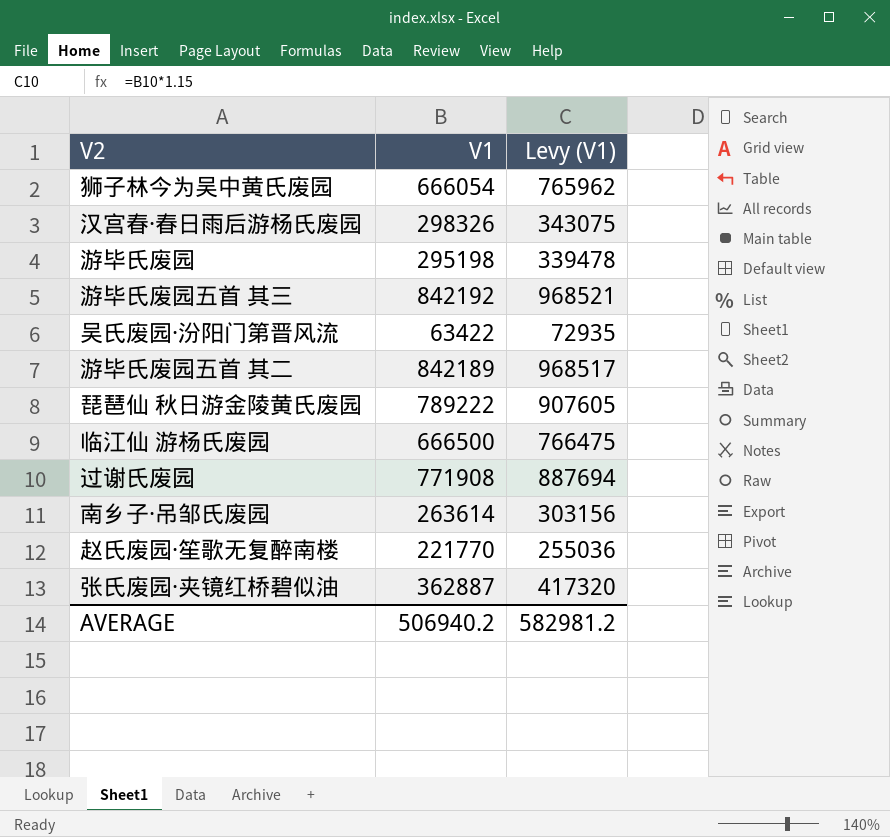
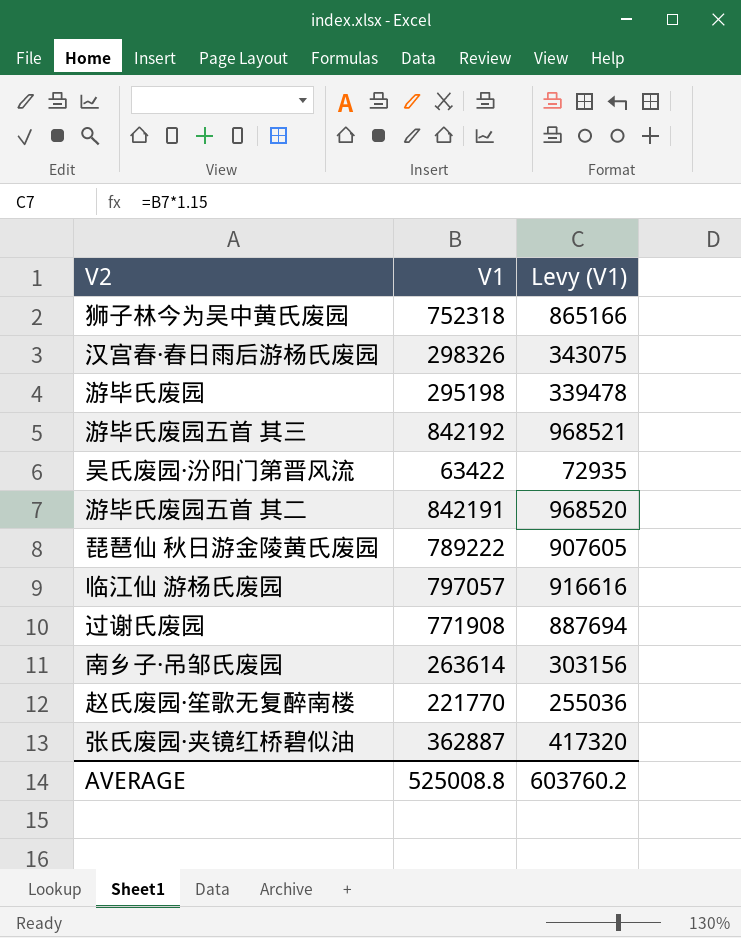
狮子林今为吴中黄氏废园 | V1: 666054 -> 752318
狮子林今为吴中黄氏废园 | Levy (V1): 765962 -> 865166
游毕氏废园五首 其二 | V1: 842189 -> 842191
游毕氏废园五首 其二 | Levy (V1): 968517 -> 968520
临江仙 游杨氏废园 | V1: 666500 -> 797057
临江仙 游杨氏废园 | Levy (V1): 766475 -> 916616
AVERAGE | V1: 506940.2 -> 525008.8
AVERAGE | Levy (V1): 582981.2 -> 603760.2

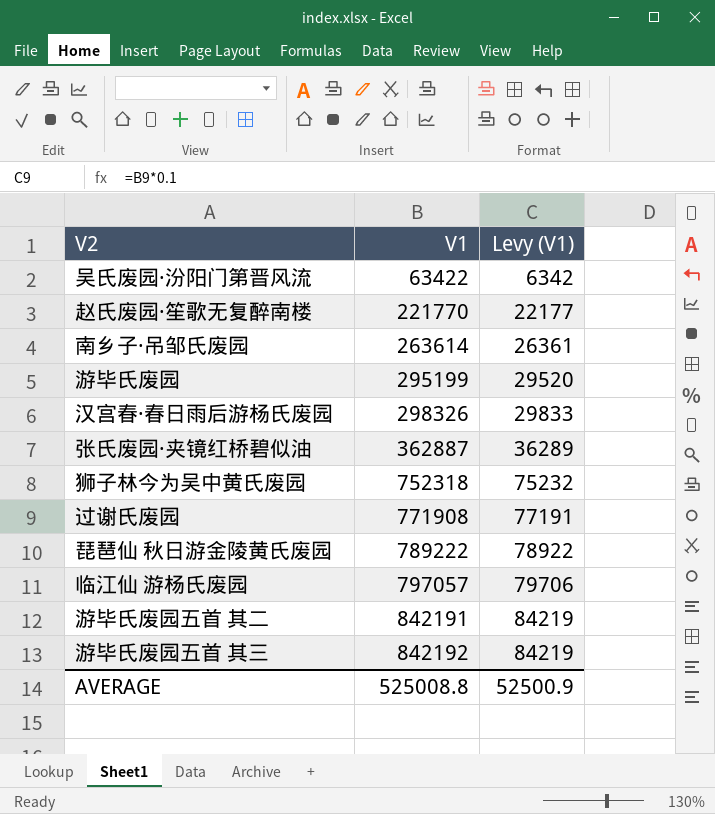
row order: none -> V1 ascending
column Levy (V1) | formula: [V1] * 1.15 -> [V1] * 0.1
游毕氏废园 | V1: 295198 -> 295199
AVERAGE | Levy (V1): 603760.2 -> 52500.9

